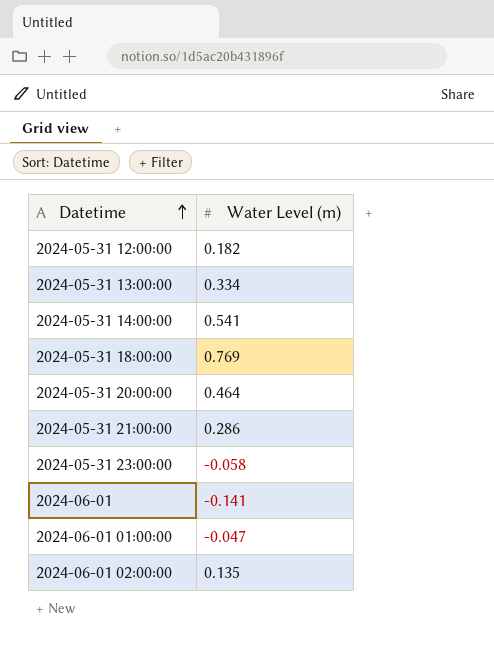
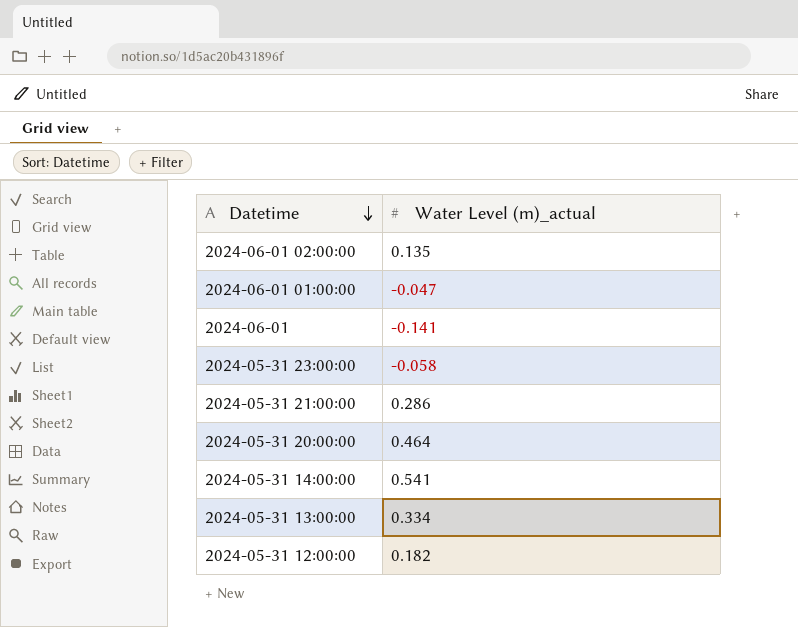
row order: Datetime ascending -> Datetime descending
column name: Water Level (m) -> Water Level (m)_actual
row 2024-05-31 18:00:00: 0.769 -> none

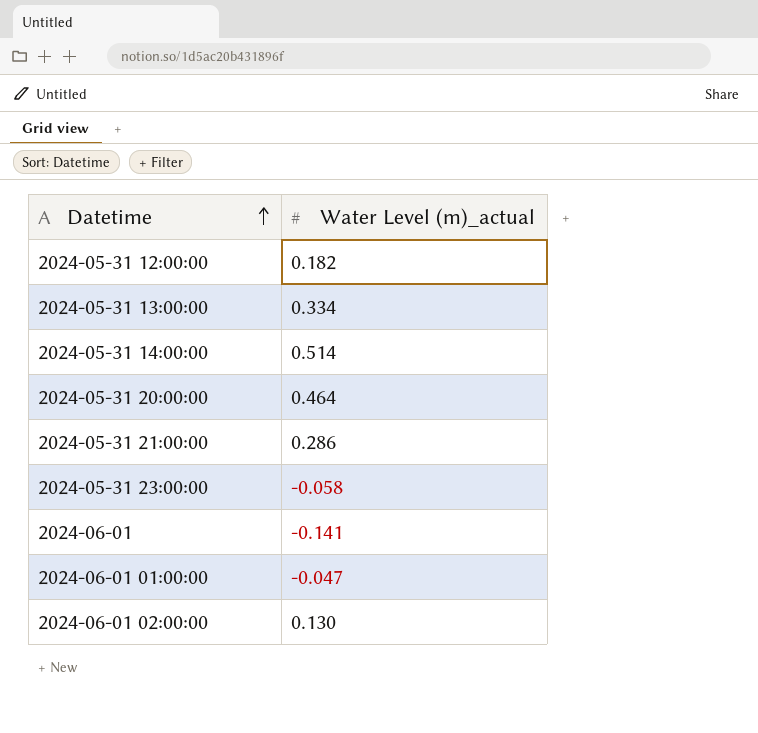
row order: Datetime descending -> Datetime ascending
2024-05-31 14:00:00 | Water Level (m)_actual: 0.541 -> 0.514
2024-06-01 02:00:00 | Water Level (m)_actual: 0.135 -> 0.130

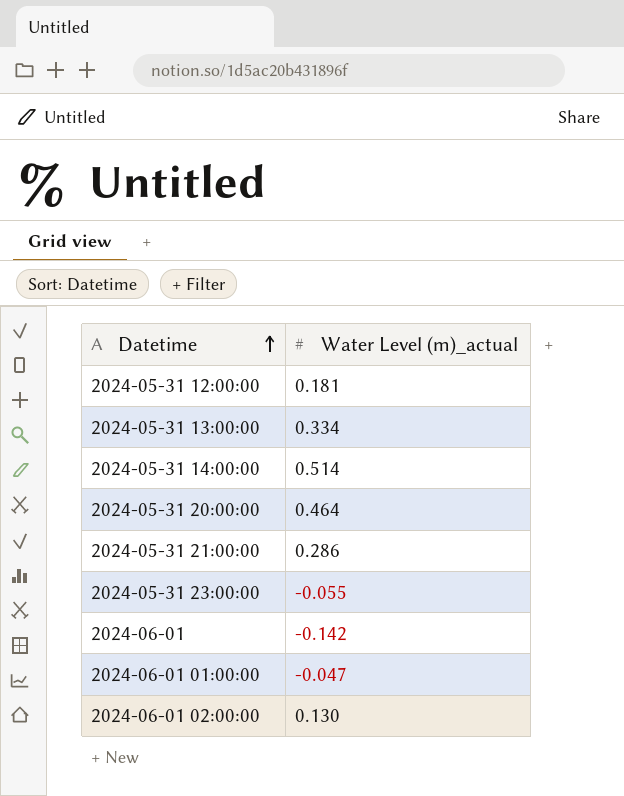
2024-05-31 12:00:00 | Water Level (m)_actual: 0.182 -> 0.181
2024-05-31 23:00:00 | Water Level (m)_actual: -0.058 -> -0.055
2024-06-01 | Water Level (m)_actual: -0.141 -> -0.142

